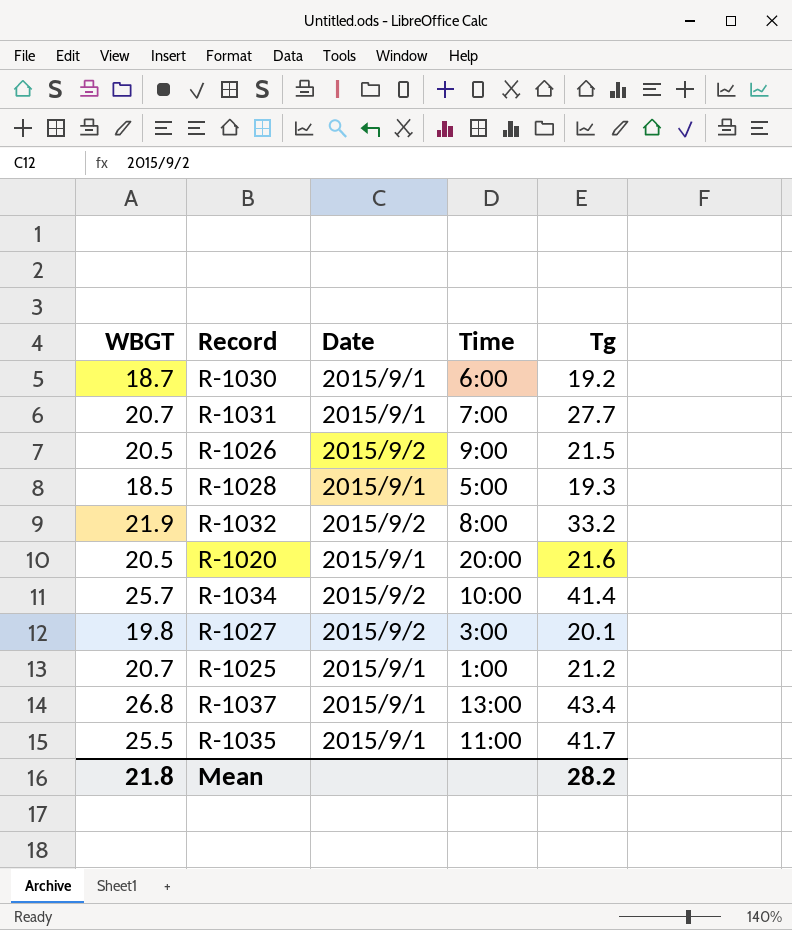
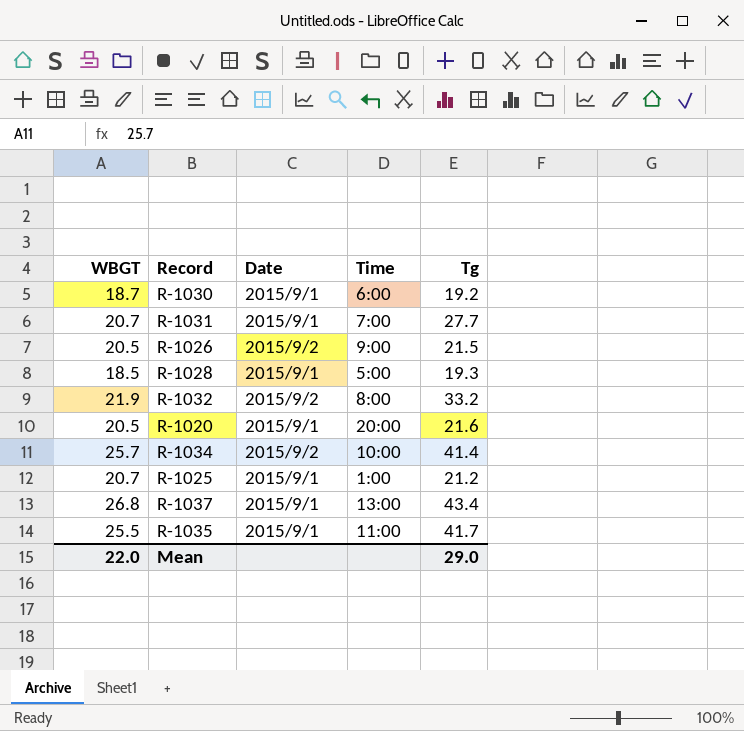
row R-1027: 19.8 | 2015/9/2 | 3:00 | 20.1 -> none
Mean | WBGT: 21.8 -> 22.0
Mean | Tg: 28.2 -> 29.0

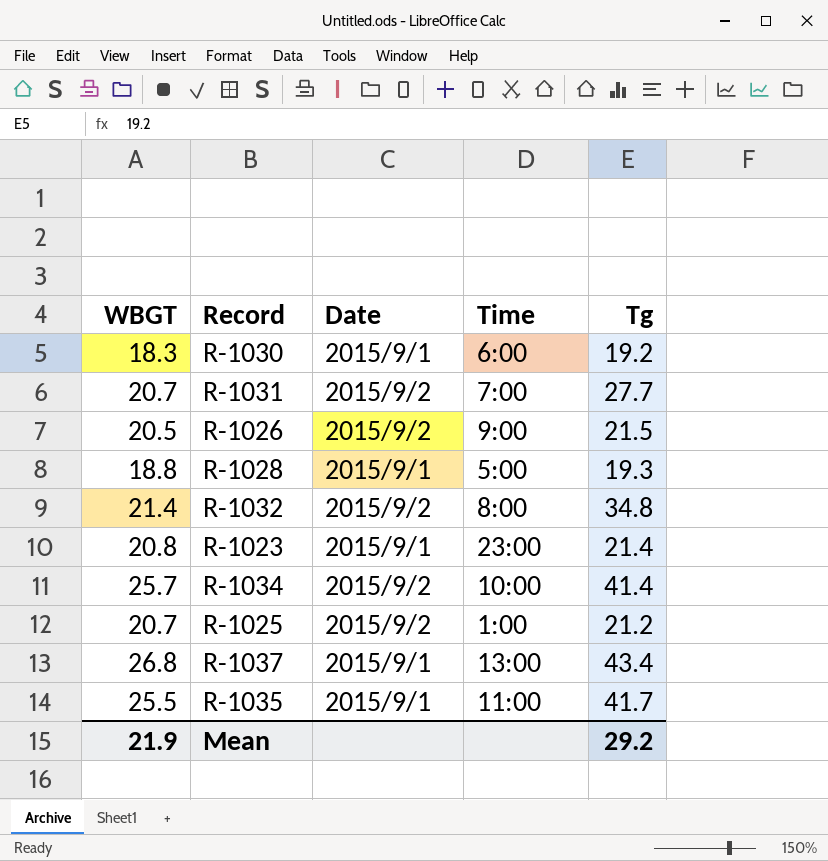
row R-1020: 20.5 | 2015/9/1 | 20:00 | 21.6 -> none
R-1030 | WBGT: 18.7 -> 18.3
R-1031 | Date: 2015/9/1 -> 2015/9/2
R-1028 | WBGT: 18.5 -> 18.8
R-1032 | WBGT: 21.9 -> 21.4
R-1032 | Tg: 33.2 -> 34.8
row R-1023: none -> 20.8 | 2015/9/1 | 23:00 | 21.4
R-1025 | Date: 2015/9/1 -> 2015/9/2
Mean | WBGT: 22.0 -> 21.9
Mean | Tg: 29.0 -> 29.2

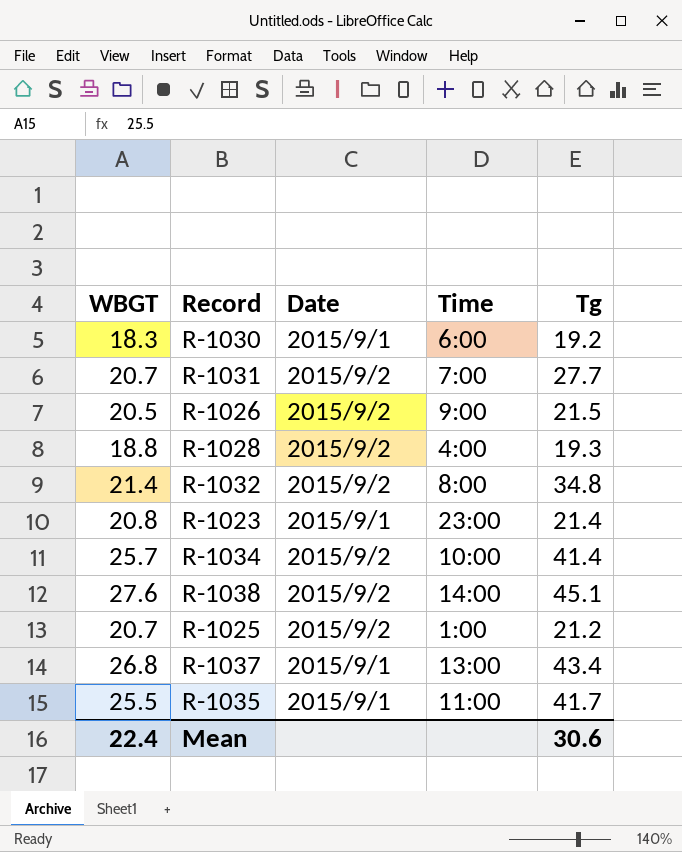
R-1028 | Date: 2015/9/1 -> 2015/9/2
R-1028 | Time: 5:00 -> 4:00
row R-1038: none -> 27.6 | 2015/9/2 | 14:00 | 45.1
Mean | WBGT: 21.9 -> 22.4
Mean | Tg: 29.2 -> 30.6

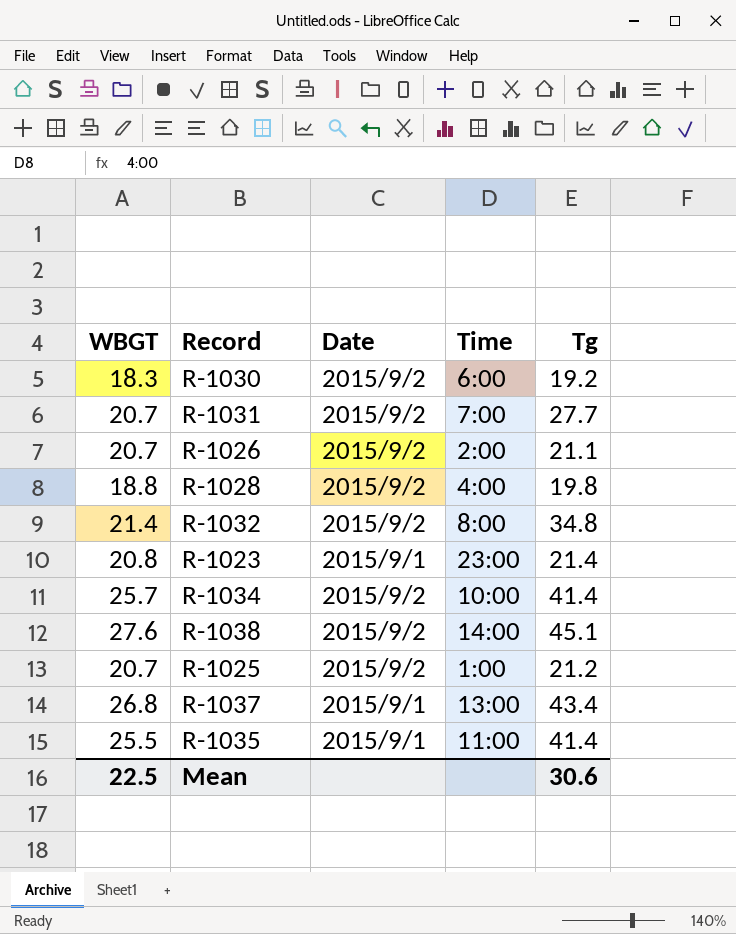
R-1030 | Date: 2015/9/1 -> 2015/9/2
R-1026 | WBGT: 20.5 -> 20.7
R-1026 | Time: 9:00 -> 2:00
R-1026 | Tg: 21.5 -> 21.1
R-1028 | Tg: 19.3 -> 19.8
R-1035 | Tg: 41.7 -> 41.4
Mean | WBGT: 22.4 -> 22.5

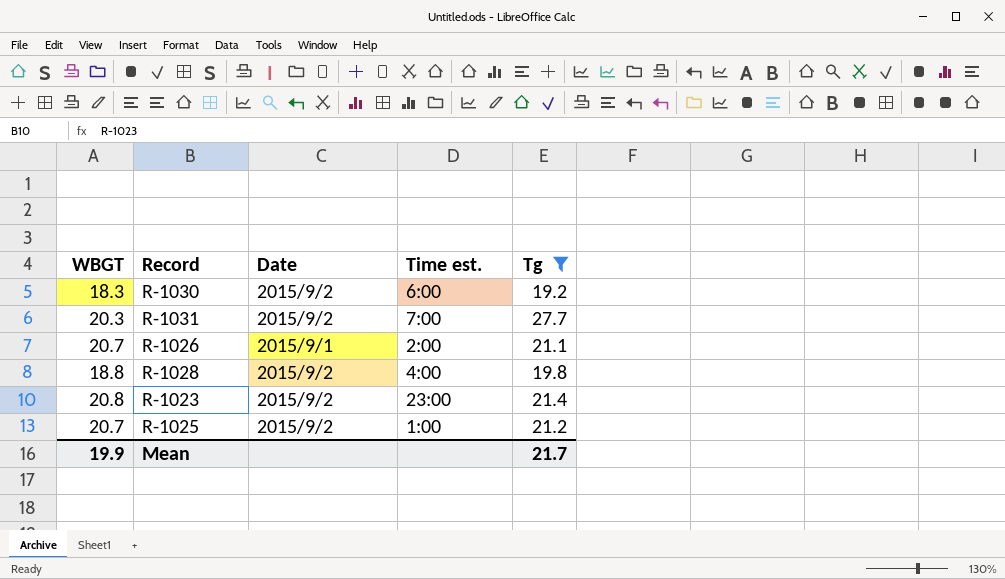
filter: none -> Tg <= 27.7
column name: Time -> Time est.
R-1031 | WBGT: 20.7 -> 20.3
R-1026 | Date: 2015/9/2 -> 2015/9/1
R-1023 | Date: 2015/9/1 -> 2015/9/2
Mean | WBGT: 22.5 -> 19.9
Mean | Tg: 30.6 -> 21.7

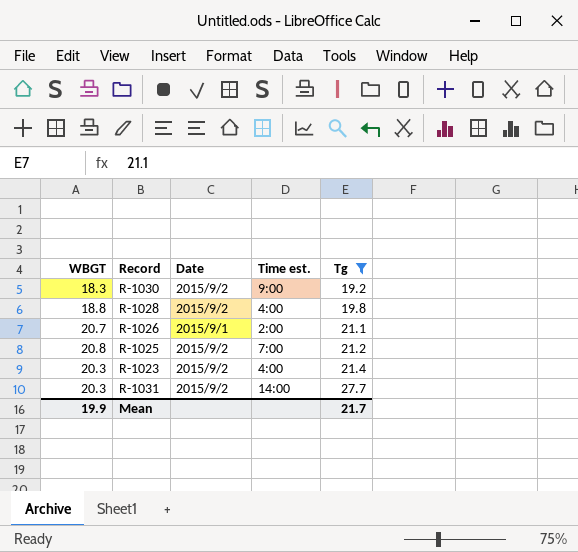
row order: none -> Tg ascending
R-1030 | Time est.: 6:00 -> 9:00
R-1025 | WBGT: 20.7 -> 20.8
R-1025 | Time est.: 1:00 -> 7:00
R-1023 | WBGT: 20.8 -> 20.3
R-1023 | Time est.: 23:00 -> 4:00
R-1031 | Time est.: 7:00 -> 14:00

